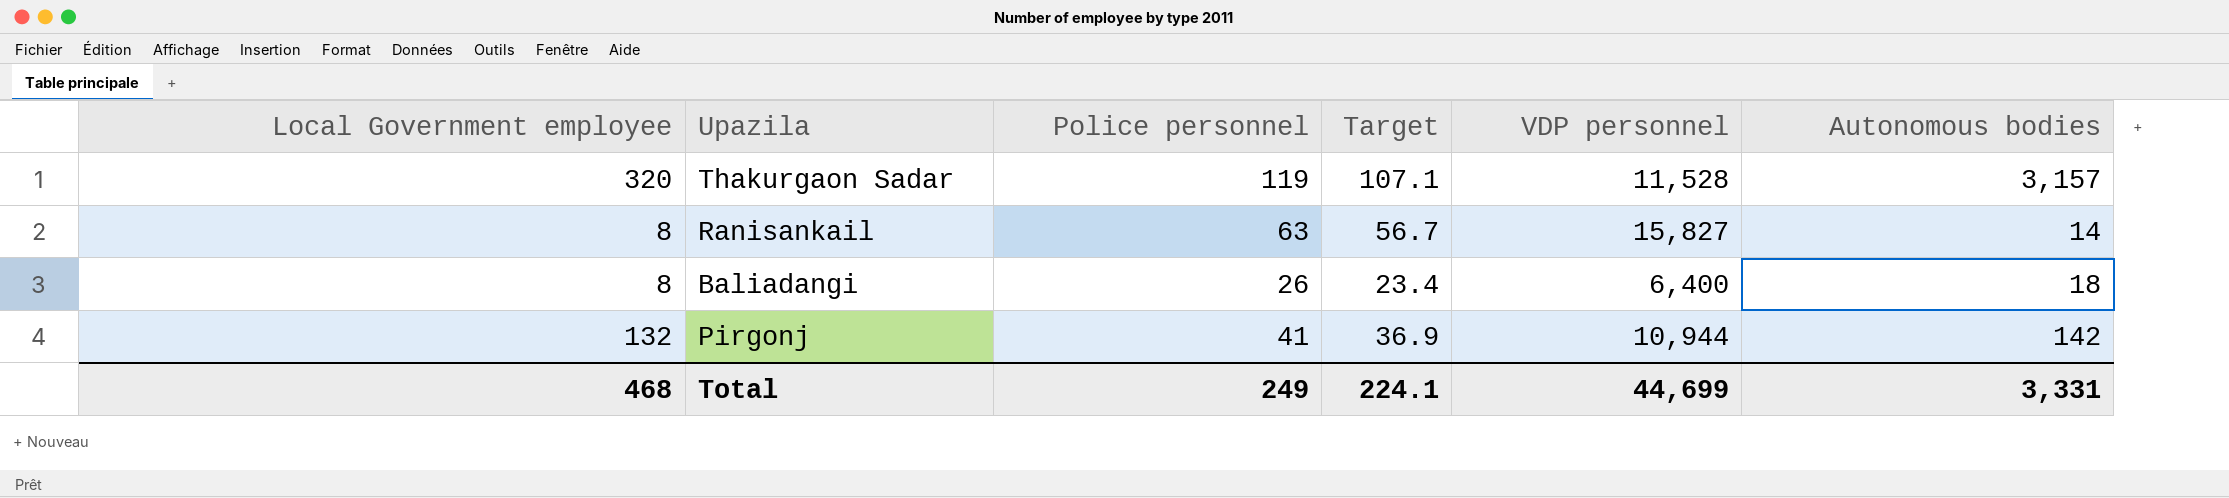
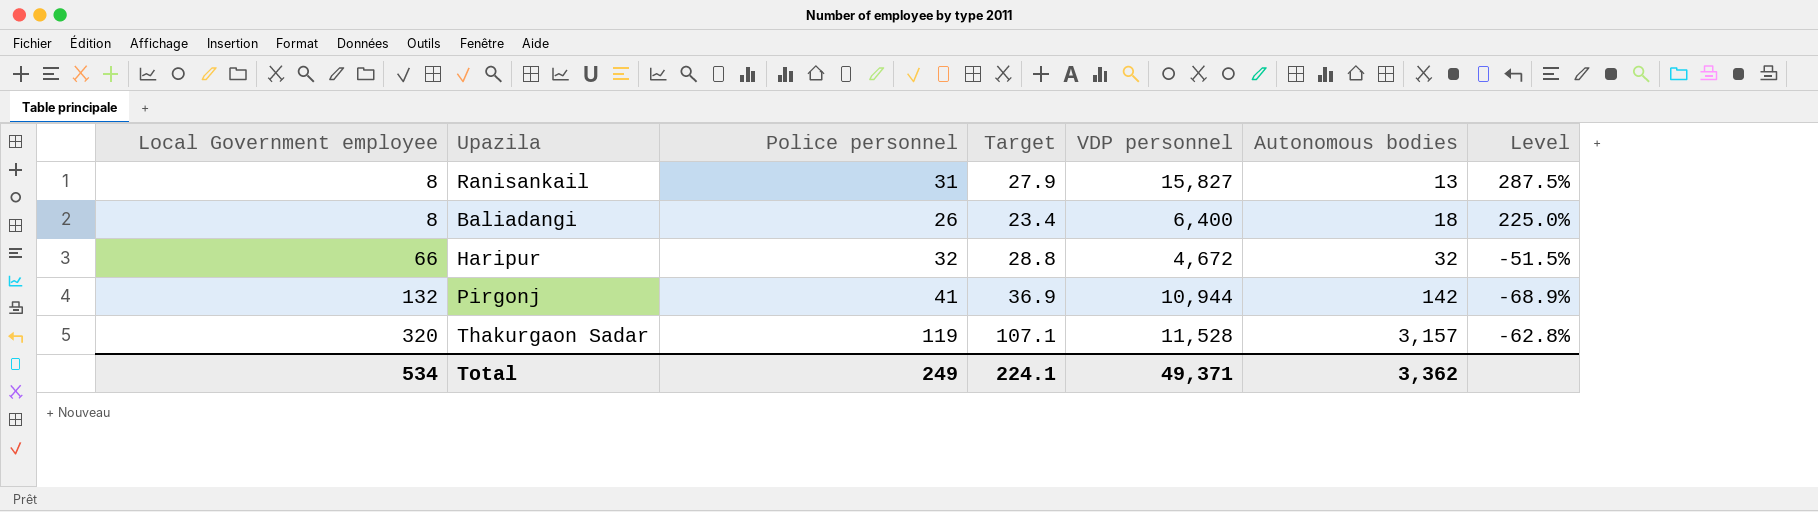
row order: none -> Local Government employee ascending
column Level | formula: none -> ([Police personnel] - [Local Government employee]) / [Local Government employee]
Ranisankail | Police personnel: 63 -> 31
Ranisankail | Target: 56.7 -> 27.9
Ranisankail | Autonomous bodies: 14 -> 13
row Haripur: none -> 66 | 32 | 28.8 | 4,672 | 32 | -51.5%
Total | Local Government employee: 468 -> 534
Total | VDP personnel: 44,699 -> 49,371
Total | Autonomous bodies: 3,331 -> 3,362

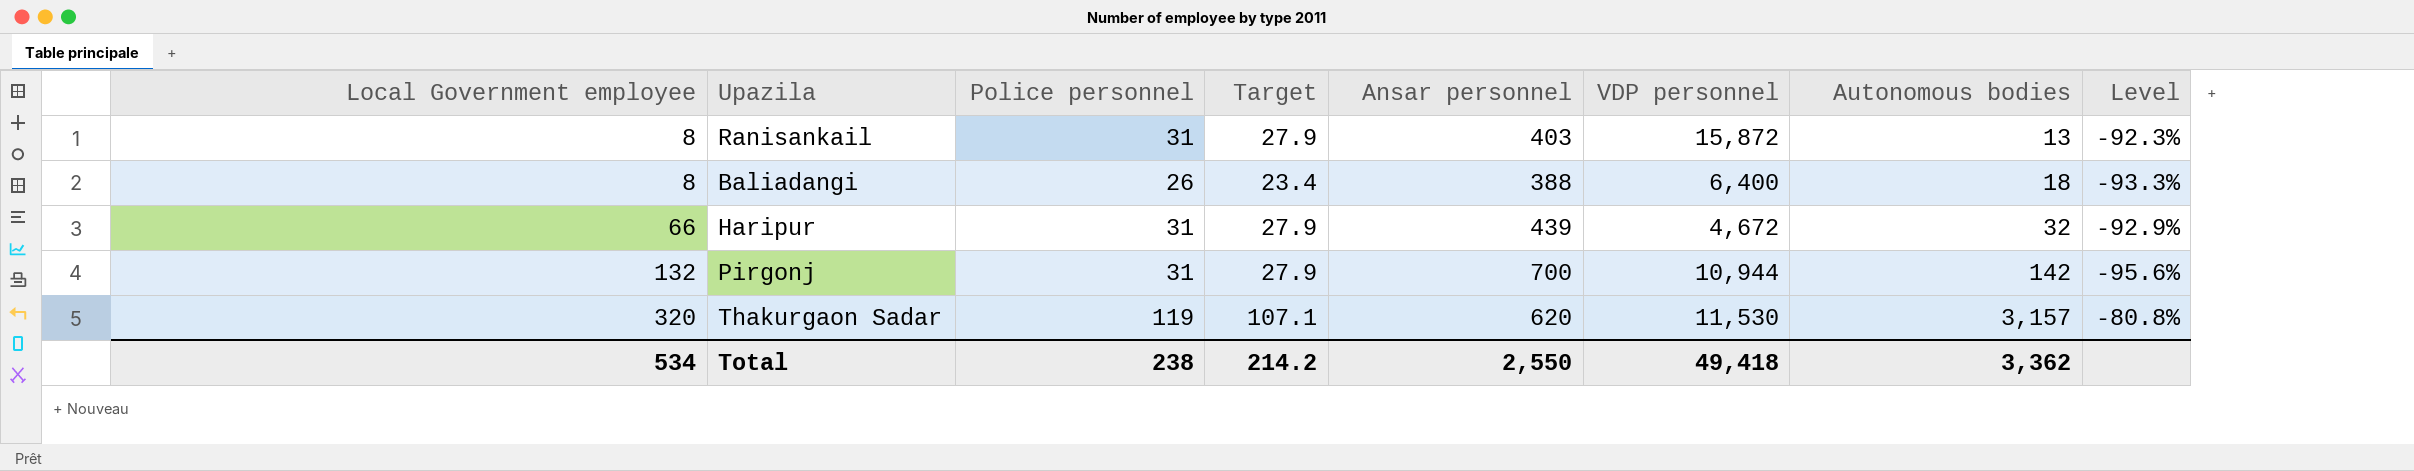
column Ansar personnel | position: none -> 5
column Level | formula: ([Police personnel] - [Local Government employee]) / [Local Government employee] -> ([Police personnel] - [Ansar personnel]) / [Ansar personnel]
Ranisankail | VDP personnel: 15,827 -> 15,872
Haripur | Police personnel: 32 -> 31
Haripur | Target: 28.8 -> 27.9
Pirgonj | Police personnel: 41 -> 31
Pirgonj | Target: 36.9 -> 27.9
Thakurgaon Sadar | VDP personnel: 11,528 -> 11,530
Total | Police personnel: 249 -> 238
Total | Target: 224.1 -> 214.2
Total | VDP personnel: 49,371 -> 49,418

